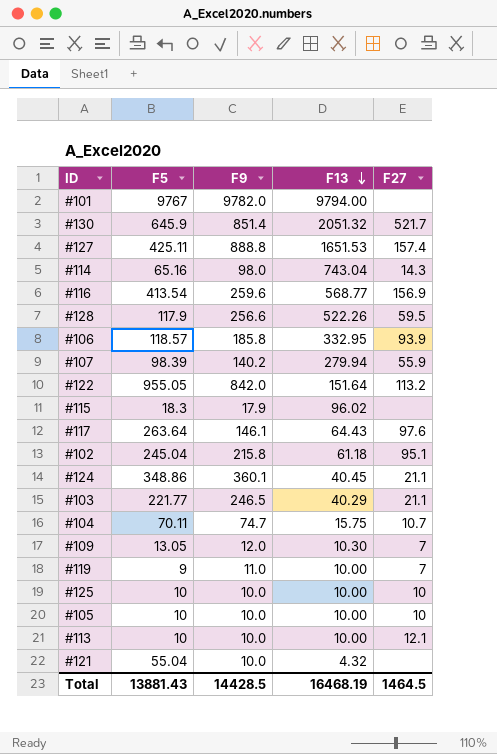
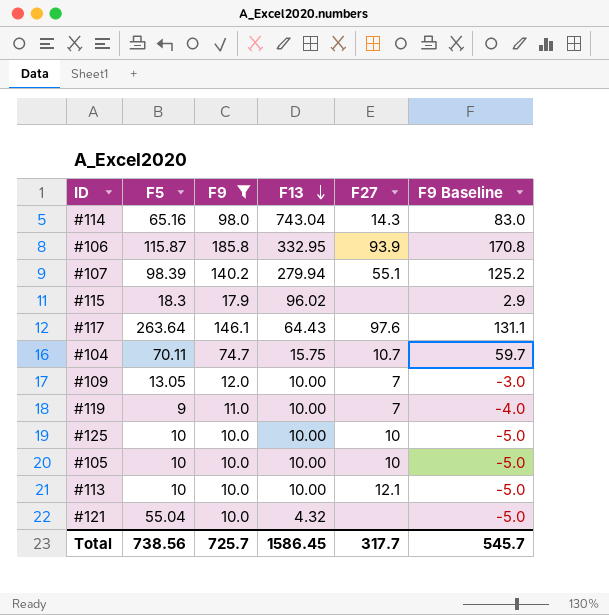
filter: none -> F9 <= 185.8
column F9 Baseline | formula: none -> [F9] - 15
#106 | F5: 118.57 -> 115.87
#107 | F27: 55.9 -> 55.1
#109 | F13: 10.30 -> 10.00
Total | F5: 13881.43 -> 738.56
Total | F9: 14428.5 -> 725.7
Total | F13: 16468.19 -> 1586.45
Total | F27: 1464.5 -> 317.7

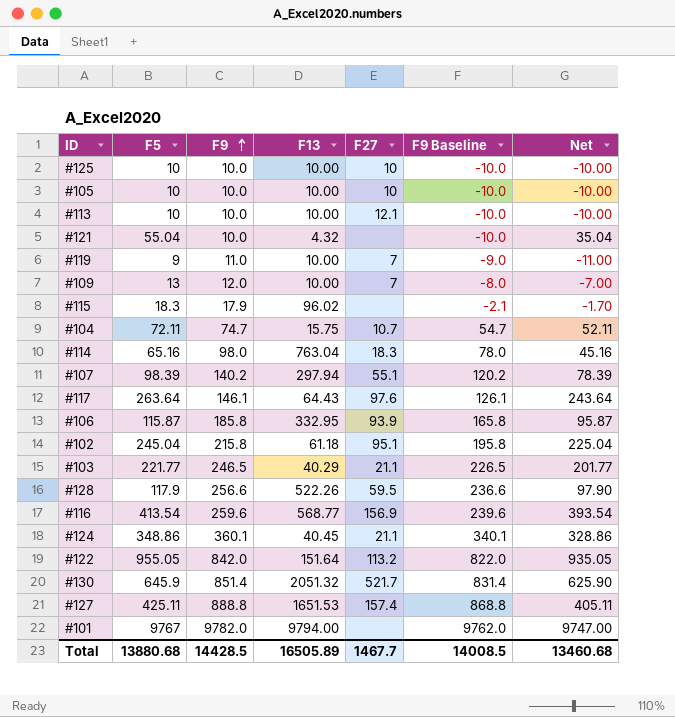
filter: F9 <= 185.8 -> none
row order: F13 descending -> F9 ascending
column F9 Baseline | formula: [F9] - 15 -> [F9] - 20
column Net | formula: none -> [F5] - 20
#109 | F5: 13.05 -> 13
#104 | F5: 70.11 -> 72.11
#114 | F13: 743.04 -> 763.04
#114 | F27: 14.3 -> 18.3
#107 | F13: 279.94 -> 297.94
Total | F5: 738.56 -> 13880.68
Total | F9: 725.7 -> 14428.5
Total | F13: 1586.45 -> 16505.89
Total | F27: 317.7 -> 1467.7
Total | F9 Baseline: 545.7 -> 14008.5

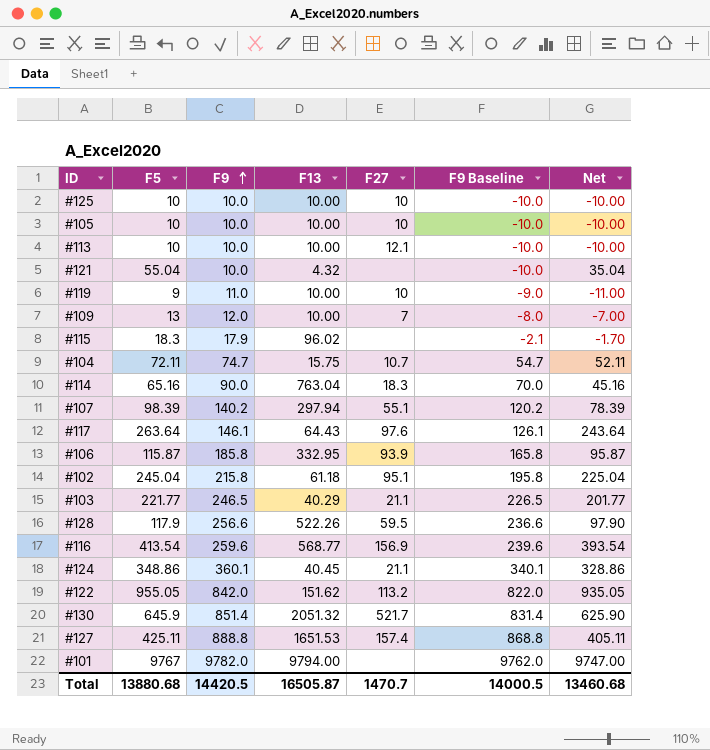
#119 | F27: 7 -> 10
#114 | F9: 98.0 -> 90.0
#114 | F9 Baseline: 78.0 -> 70.0
#122 | F13: 151.64 -> 151.62
Total | F9: 14428.5 -> 14420.5
Total | F13: 16505.89 -> 16505.87
Total | F27: 1467.7 -> 1470.7
Total | F9 Baseline: 14008.5 -> 14000.5

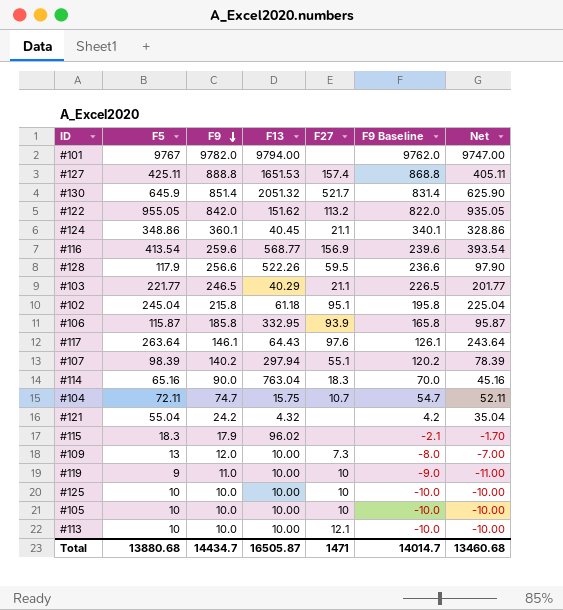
row order: F9 ascending -> F9 descending
#121 | F9: 10.0 -> 24.2
#121 | F9 Baseline: -10.0 -> 4.2
#109 | F27: 7 -> 7.3
Total | F9: 14420.5 -> 14434.7
Total | F27: 1470.7 -> 1471
Total | F9 Baseline: 14000.5 -> 14014.7

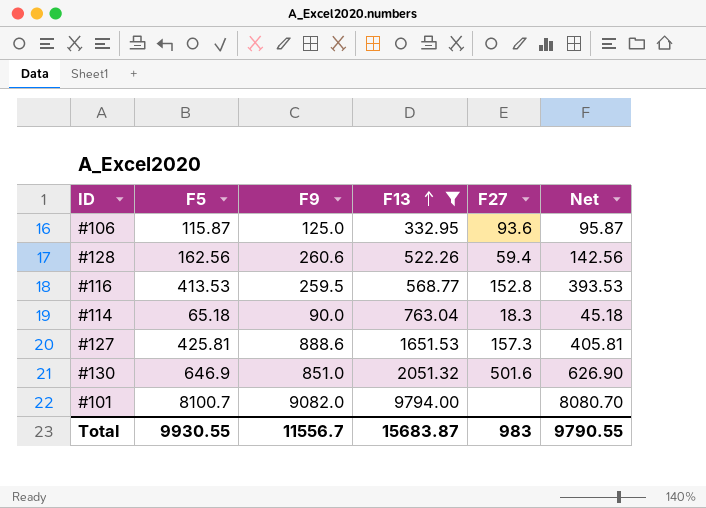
filter: none -> F13 >= 332.95
row order: F9 descending -> F13 ascending
column F9 Baseline | formula: [F9] - 20 -> none
#106 | F9: 185.8 -> 125.0
#106 | F27: 93.9 -> 93.6
#128 | F5: 117.9 -> 162.56
#128 | F9: 256.6 -> 260.6
#128 | F27: 59.5 -> 59.4
#128 | Net: 97.90 -> 142.56
#116 | F5: 413.54 -> 413.53
#116 | F9: 259.6 -> 259.5
#116 | F27: 156.9 -> 152.8
#116 | Net: 393.54 -> 393.53
#114 | F5: 65.16 -> 65.18
#114 | Net: 45.16 -> 45.18
#127 | F5: 425.11 -> 425.81
#127 | F9: 888.8 -> 888.6
#127 | F27: 157.4 -> 157.3
#127 | Net: 405.11 -> 405.81
#130 | F5: 645.9 -> 646.9
#130 | F9: 851.4 -> 851.0
#130 | F27: 521.7 -> 501.6
#130 | Net: 625.90 -> 626.90
#101 | F5: 9767 -> 8100.7
#101 | F9: 9782.0 -> 9082.0
#101 | Net: 9747.00 -> 8080.70
Total | F5: 13880.68 -> 9930.55
Total | F9: 14434.7 -> 11556.7
Total | F13: 16505.87 -> 15683.87
Total | F27: 1471 -> 983
Total | Net: 13460.68 -> 9790.55

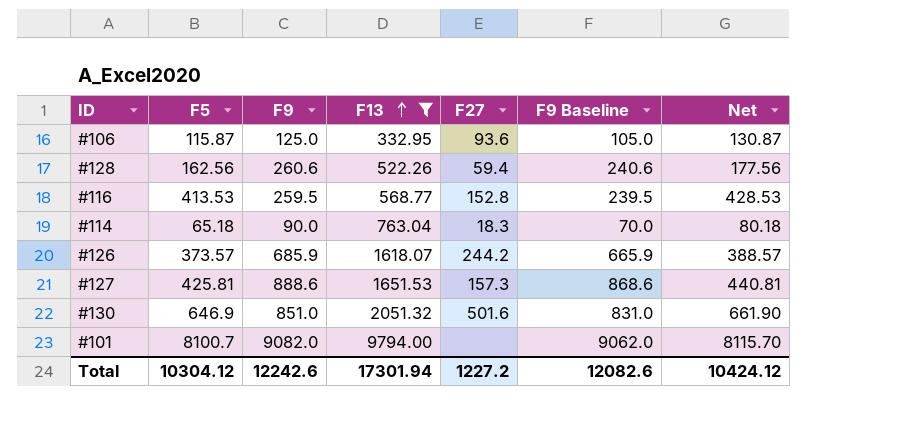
column F9 Baseline | formula: none -> [F9] - 20
column Net | formula: [F5] - 20 -> [F5] + 15
row #126: none -> 373.57 | 685.9 | 1618.07 | 244.2 | 665.9 | 388.57
Total | F5: 9930.55 -> 10304.12
Total | F9: 11556.7 -> 12242.6
Total | F13: 15683.87 -> 17301.94
Total | F27: 983 -> 1227.2
Total | Net: 9790.55 -> 10424.12

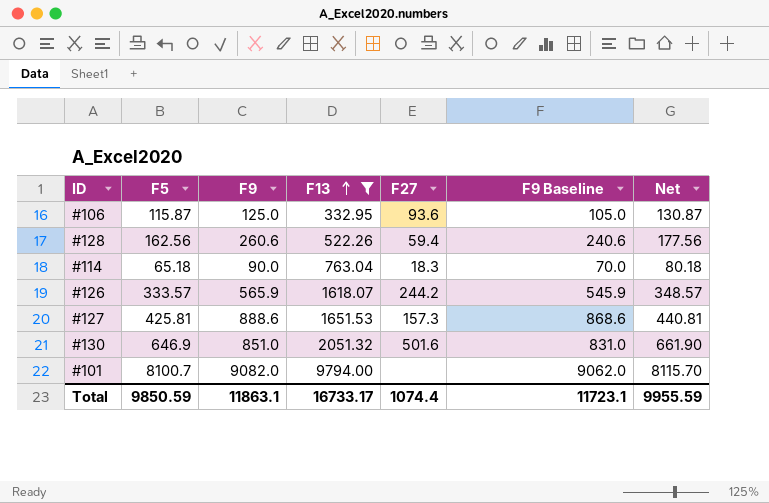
row #116: 413.53 | 259.5 | 568.77 | 152.8 | 239.5 | 428.53 -> none
#126 | F5: 373.57 -> 333.57
#126 | F9: 685.9 -> 565.9
#126 | F9 Baseline: 665.9 -> 545.9
#126 | Net: 388.57 -> 348.57
Total | F5: 10304.12 -> 9850.59
Total | F9: 12242.6 -> 11863.1
Total | F13: 17301.94 -> 16733.17
Total | F27: 1227.2 -> 1074.4
Total | F9 Baseline: 12082.6 -> 11723.1
Total | Net: 10424.12 -> 9955.59

